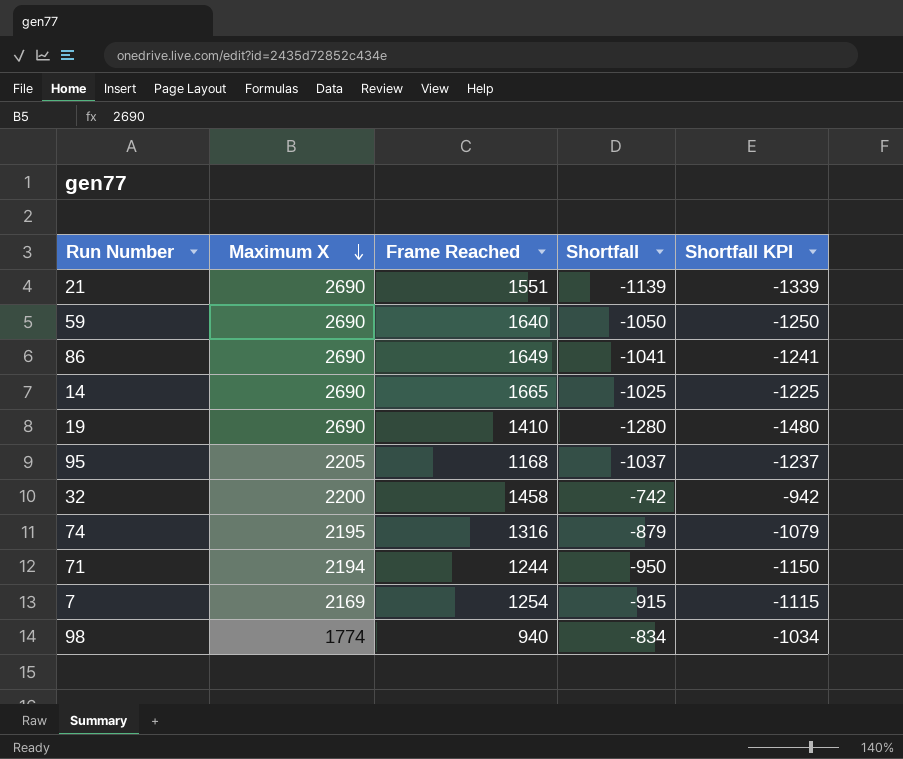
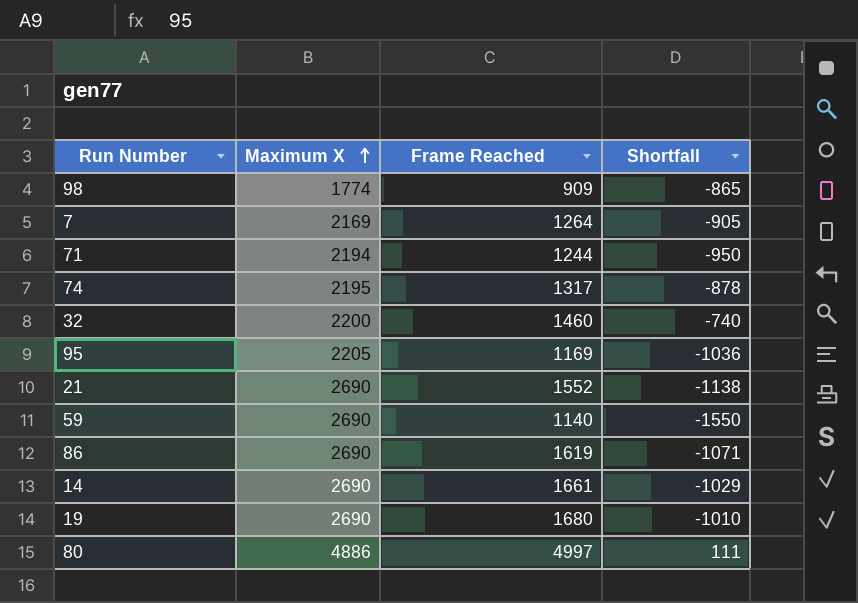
row order: Maximum X descending -> Maximum X ascending
column Shortfall KPI | formula: [Shortfall] - 200 -> none
98 | Frame Reached: 940 -> 909
98 | Shortfall: -834 -> -865
7 | Frame Reached: 1254 -> 1264
7 | Shortfall: -915 -> -905
74 | Frame Reached: 1316 -> 1317
74 | Shortfall: -879 -> -878
32 | Frame Reached: 1458 -> 1460
32 | Shortfall: -742 -> -740
95 | Frame Reached: 1168 -> 1169
95 | Shortfall: -1037 -> -1036
21 | Frame Reached: 1551 -> 1552
21 | Shortfall: -1139 -> -1138
59 | Frame Reached: 1640 -> 1140
59 | Shortfall: -1050 -> -1550
86 | Frame Reached: 1649 -> 1619
86 | Shortfall: -1041 -> -1071
14 | Frame Reached: 1665 -> 1661
14 | Shortfall: -1025 -> -1029
19 | Frame Reached: 1410 -> 1680
19 | Shortfall: -1280 -> -1010
row 80: none -> 4886 | 4997 | 111

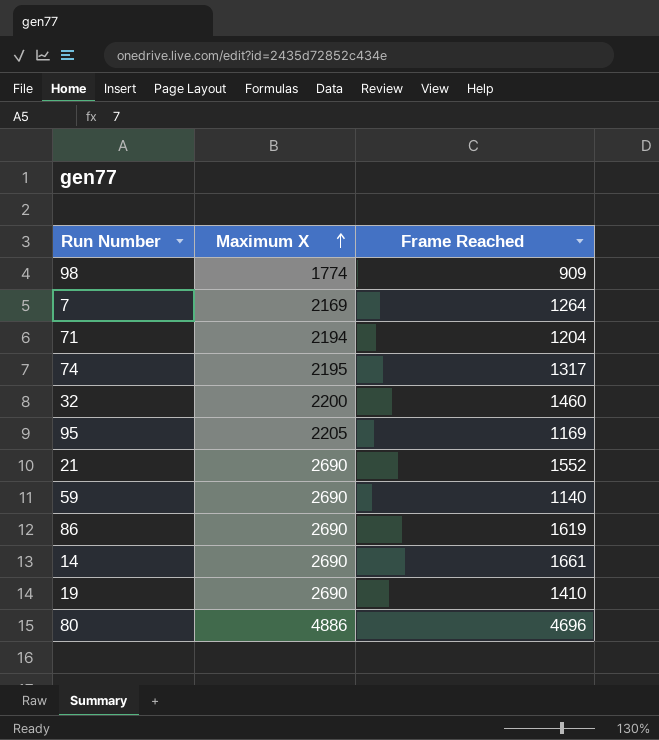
column Shortfall | formula: [Frame Reached] - [Maximum X] -> none
71 | Frame Reached: 1244 -> 1204
19 | Frame Reached: 1680 -> 1410
80 | Frame Reached: 4997 -> 4696

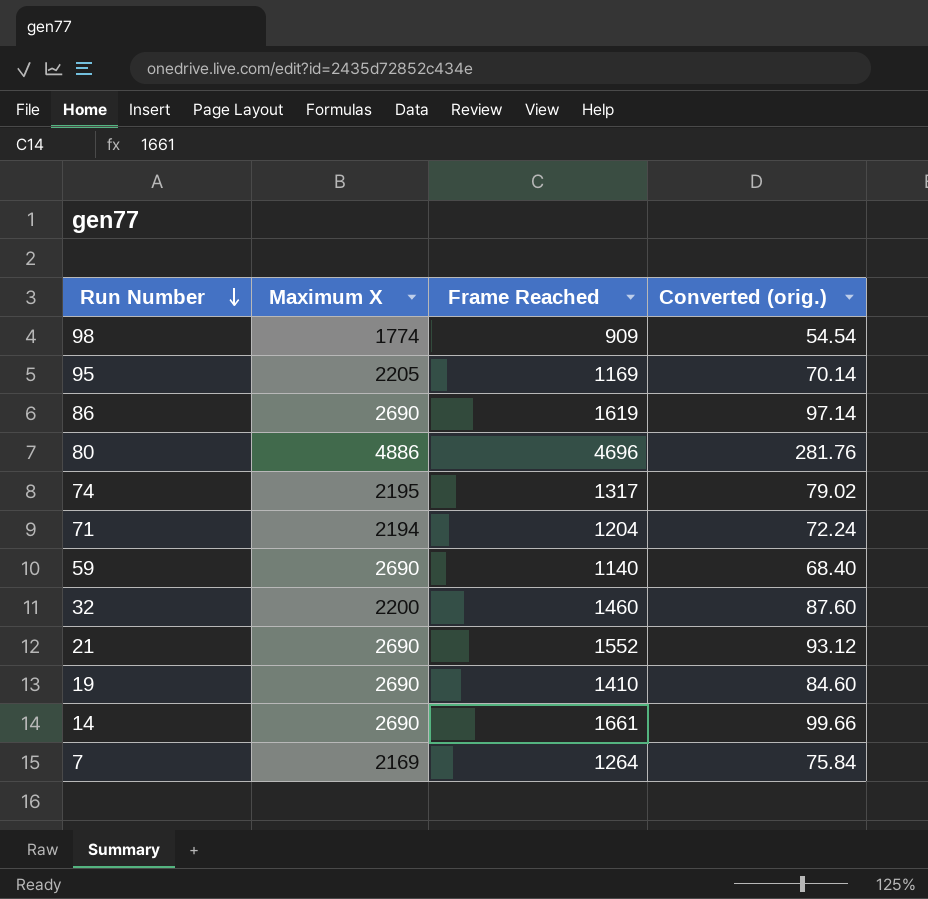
row order: Maximum X ascending -> Run Number descending
column Converted (orig.) | formula: none -> [Frame Reached] * 0.06

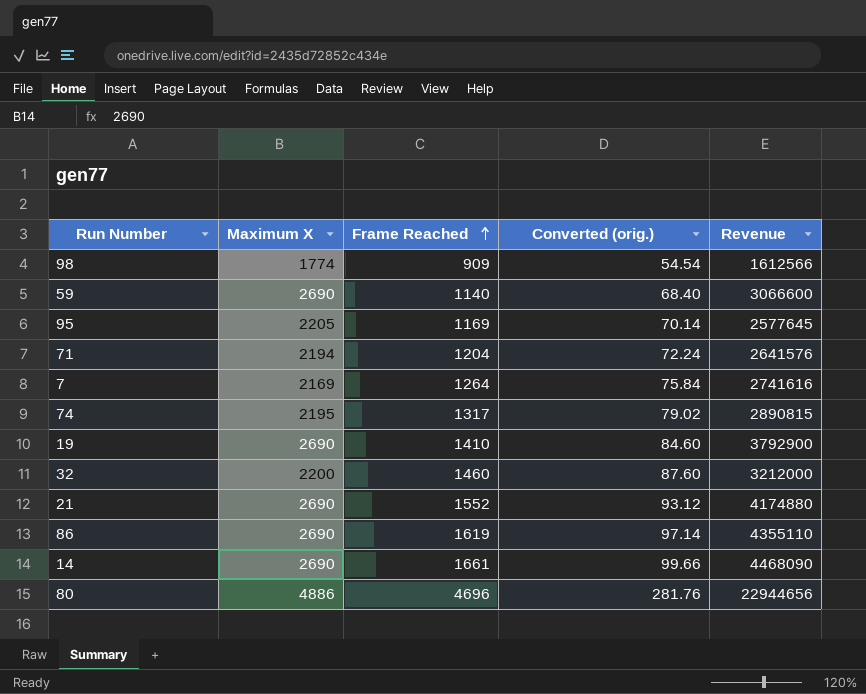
row order: Run Number descending -> Frame Reached ascending
column Revenue | formula: none -> [Maximum X] * [Frame Reached]

